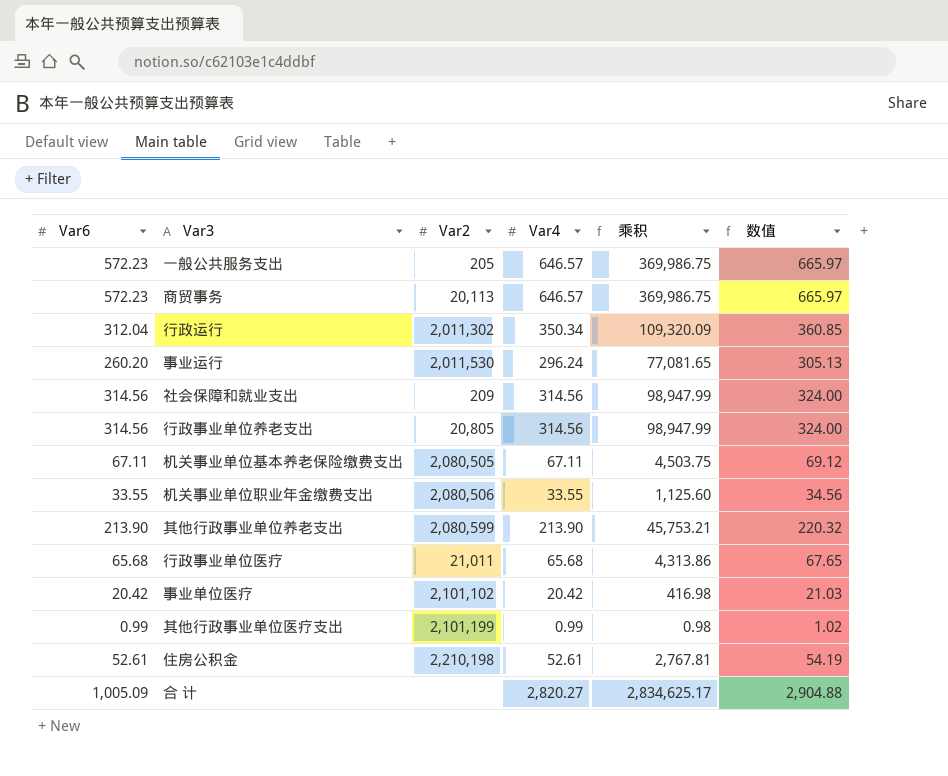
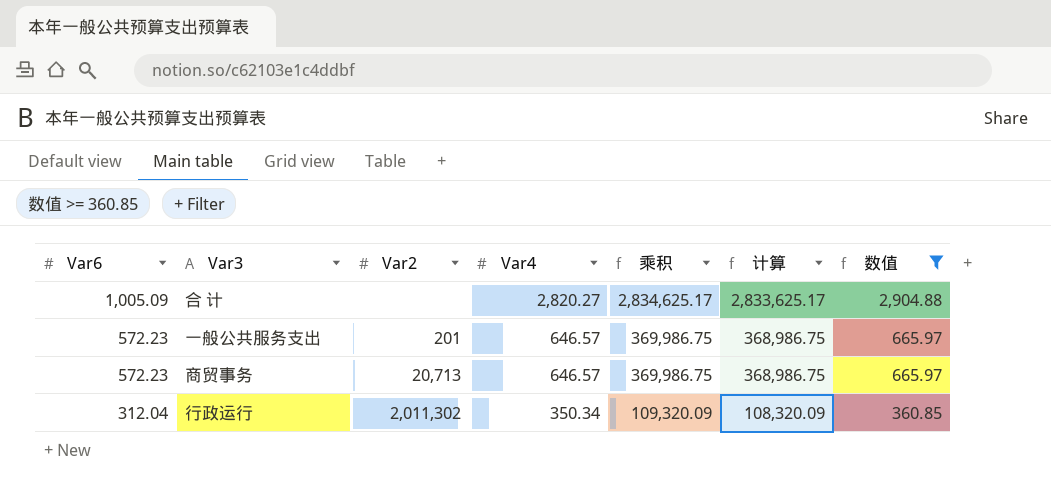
filter: none -> 数值 >= 360.85
row order: none -> Var6 descending
column 计算 | formula: none -> [乘积] - 1000
一般公共服务支出 | Var2: 205 -> 201
商贸事务 | Var2: 20,113 -> 20,713

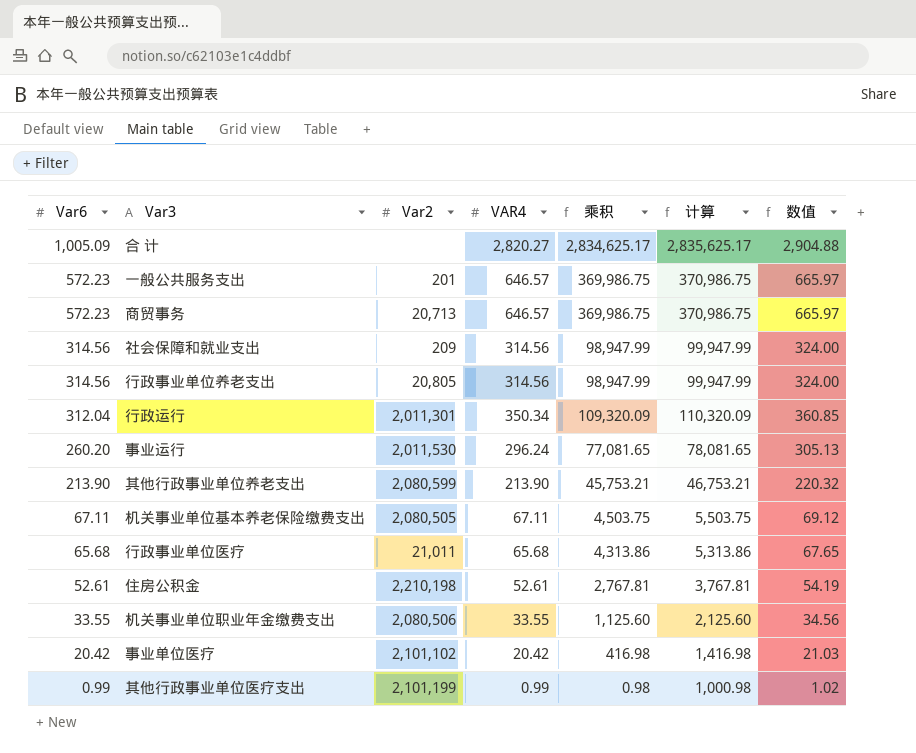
filter: 数值 >= 360.85 -> none
column name: Var4 -> VAR4
column 计算 | formula: [乘积] - 1000 -> [乘积] + 1000
行政运行 | Var2: 2,011,302 -> 2,011,301

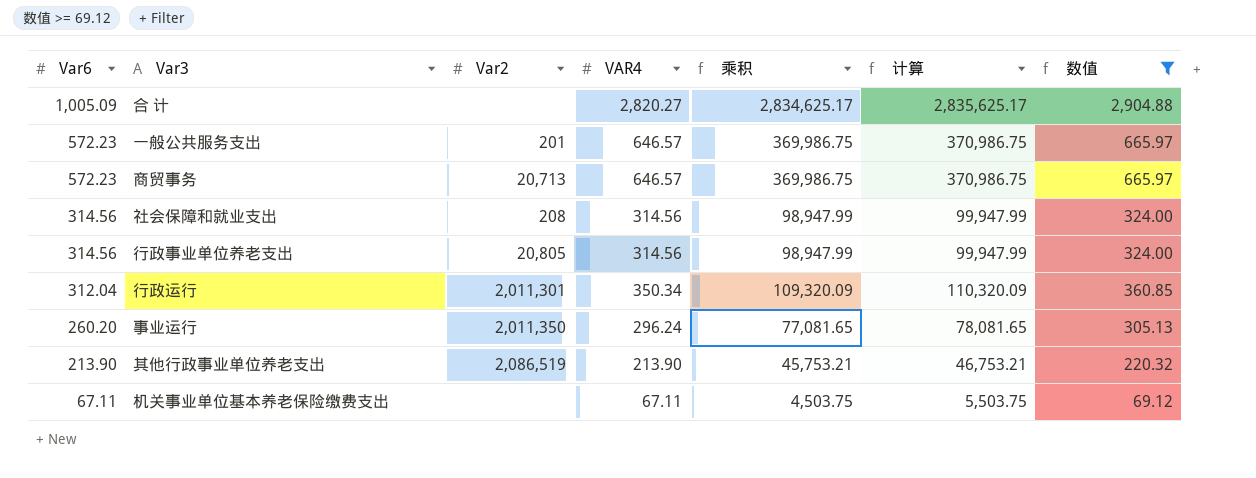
filter: none -> 数值 >= 69.12
社会保障和就业支出 | Var2: 209 -> 208
事业运行 | Var2: 2,011,530 -> 2,011,350
其他行政事业单位养老支出 | Var2: 2,080,599 -> 2,086,519
机关事业单位基本养老保险缴费支出 | Var2: 2,080,505 -> none

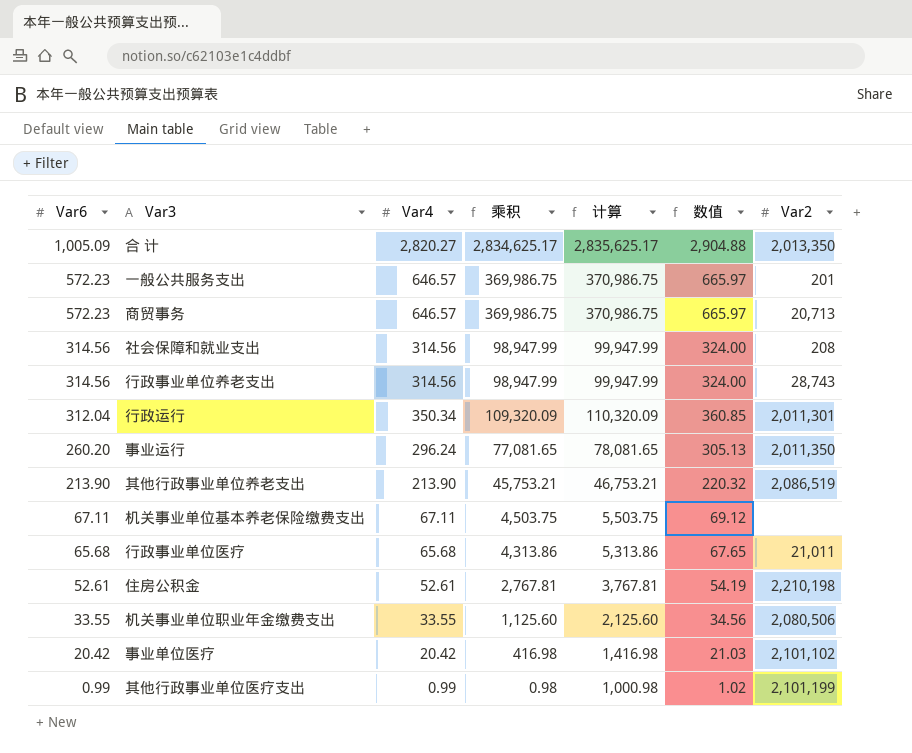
filter: 数值 >= 69.12 -> none
column name: VAR4 -> Var4
column Var2 | position: 3 -> 7
合 计 | Var2: none -> 2,013,350
行政事业单位养老支出 | Var2: 20,805 -> 28,743

